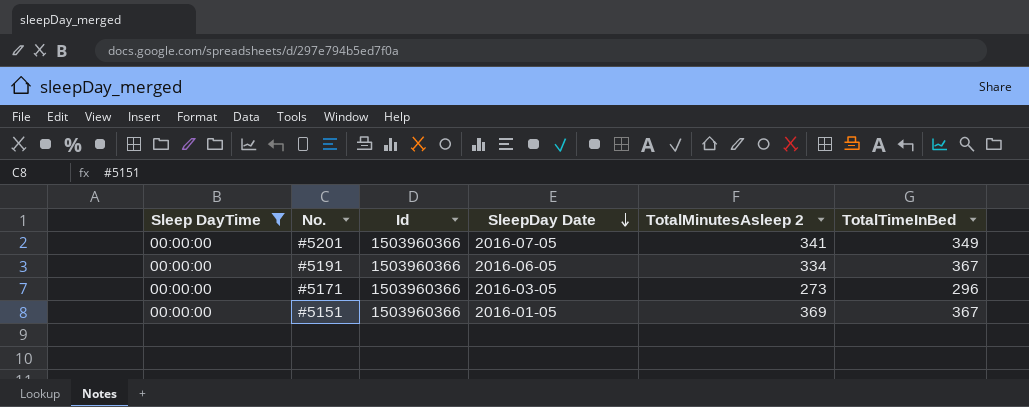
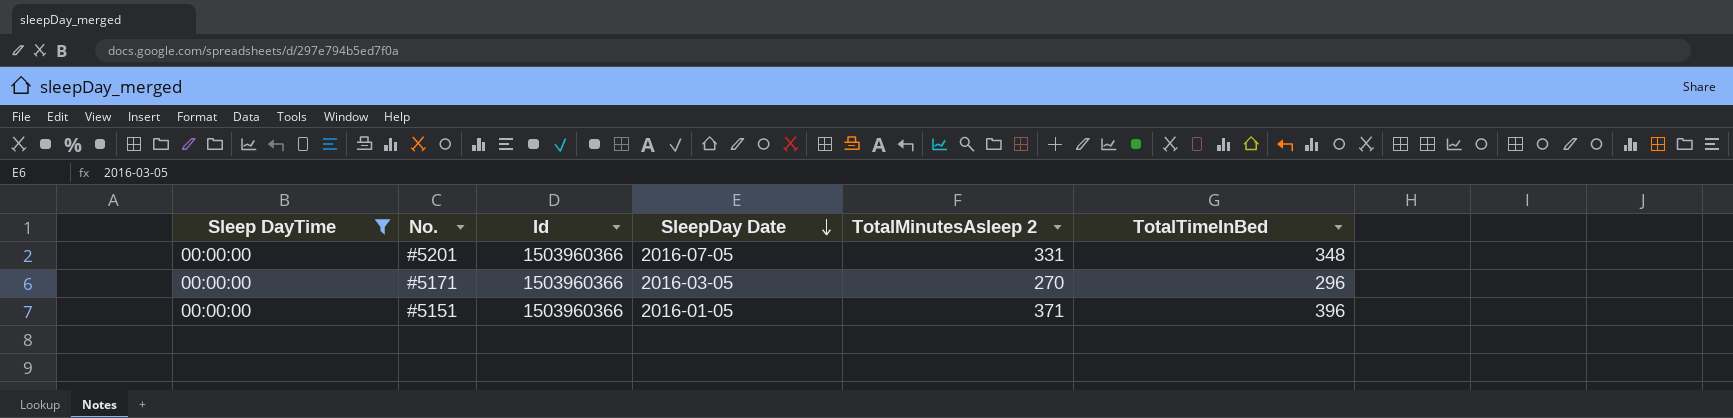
row #5191: 00:00:00 | 1503960366 | 2016-06-05 | 334 | 367 -> none
#5201 | TotalMinutesAsleep 2: 341 -> 331
#5201 | TotalTimeInBed: 349 -> 348
#5171 | TotalMinutesAsleep 2: 273 -> 270
#5151 | TotalMinutesAsleep 2: 369 -> 371
#5151 | TotalTimeInBed: 367 -> 396

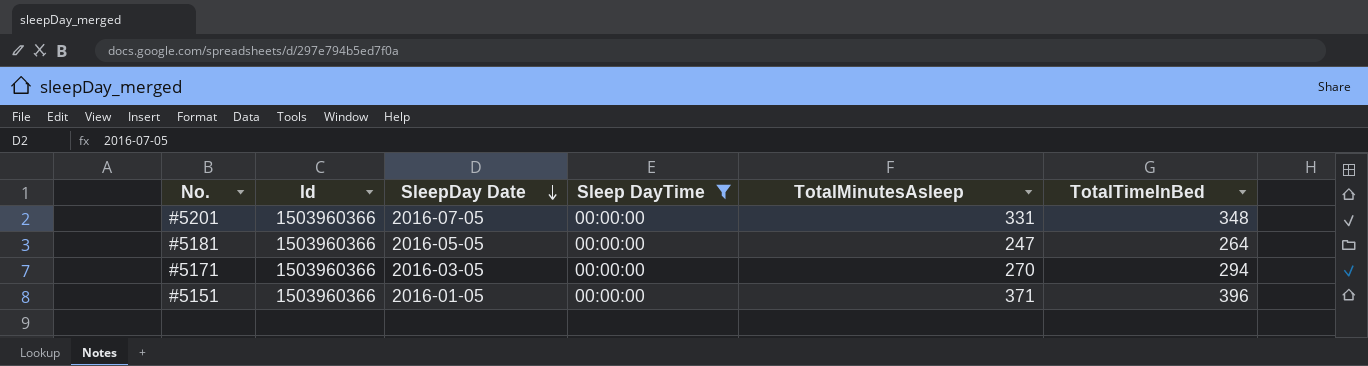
column Sleep DayTime | position: 1 -> 4
column name: TotalMinutesAsleep 2 -> TotalMinutesAsleep
row #5181: none -> 1503960366 | 2016-05-05 | 00:00:00 | 247 | 264
#5171 | TotalTimeInBed: 296 -> 294

